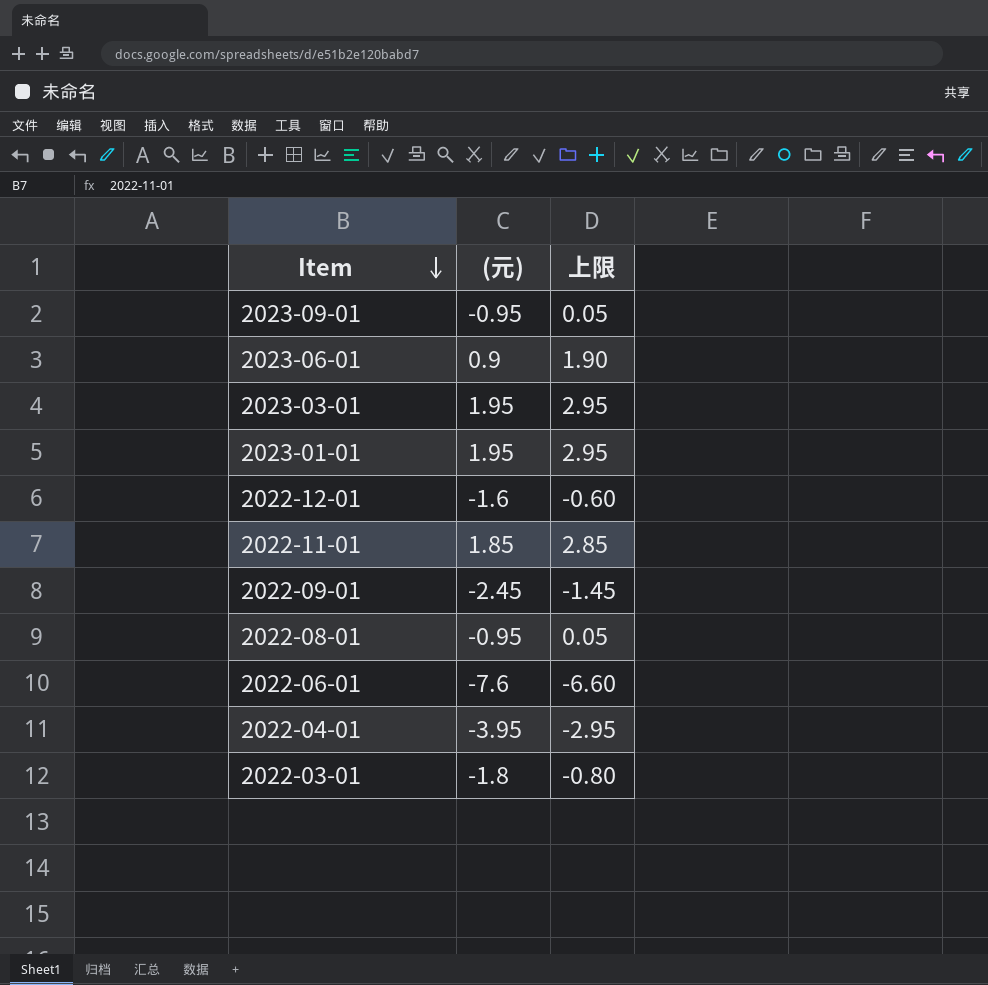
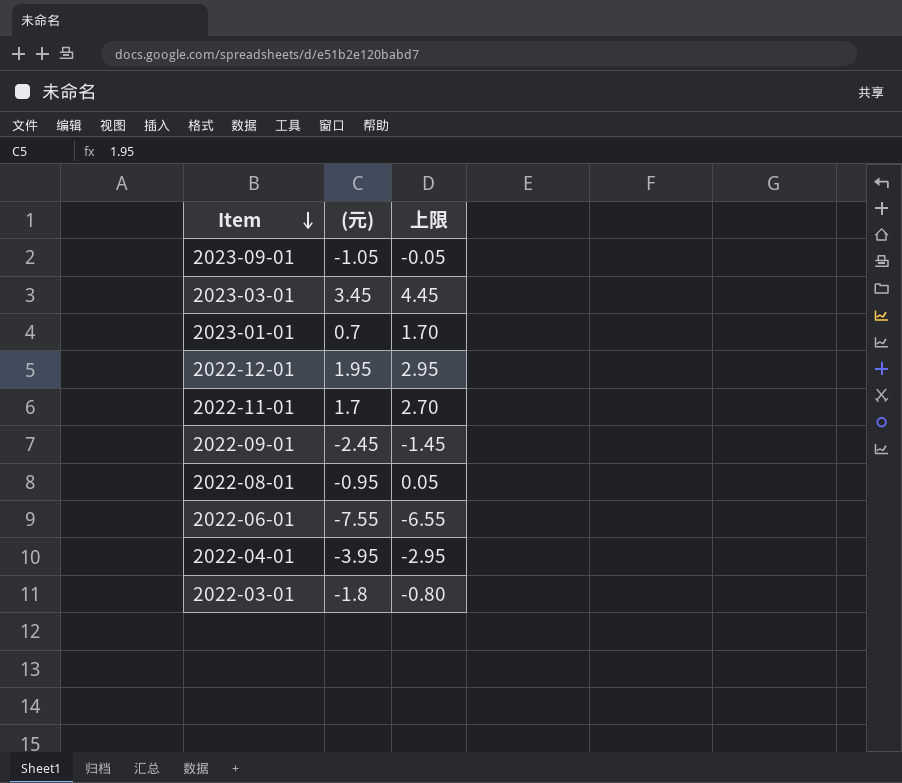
row 2023-06-01: 0.9 | 1.90 -> none
2023-09-01 | (元): -0.95 -> -1.05
2023-09-01 | 上限: 0.05 -> -0.05
2023-03-01 | (元): 1.95 -> 3.45
2023-03-01 | 上限: 2.95 -> 4.45
2023-01-01 | (元): 1.95 -> 0.7
2023-01-01 | 上限: 2.95 -> 1.70
2022-12-01 | (元): -1.6 -> 1.95
2022-12-01 | 上限: -0.60 -> 2.95
2022-11-01 | (元): 1.85 -> 1.7
2022-11-01 | 上限: 2.85 -> 2.70
2022-06-01 | (元): -7.6 -> -7.55
2022-06-01 | 上限: -6.60 -> -6.55

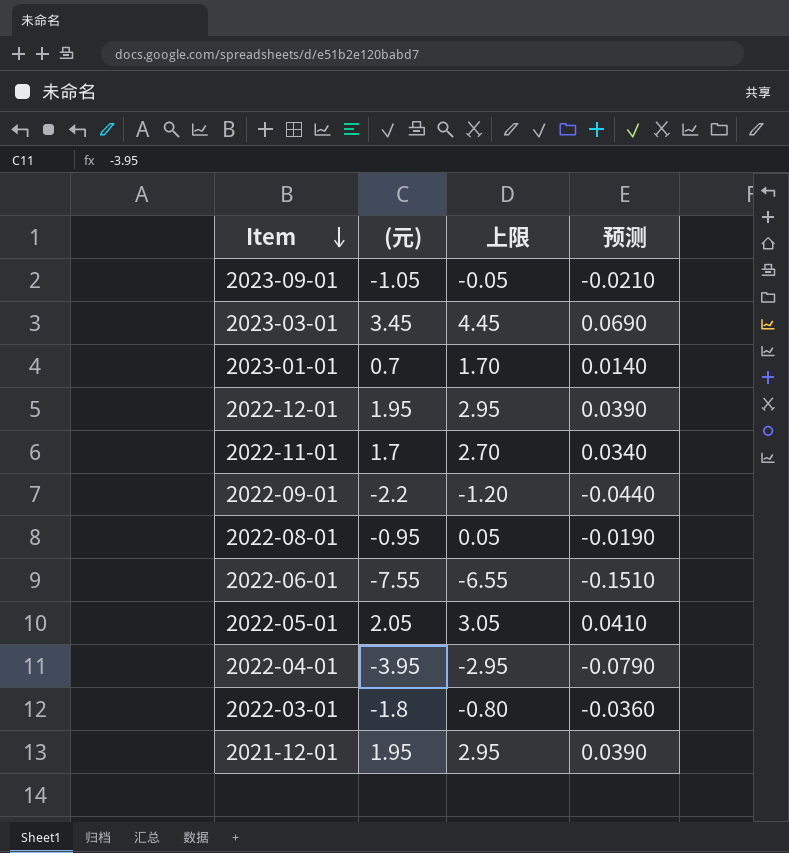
column 预测 | formula: none -> [(元)] * 0.02
2022-09-01 | (元): -2.45 -> -2.2
2022-09-01 | 上限: -1.45 -> -1.20
row 2022-05-01: none -> 2.05 | 3.05 | 0.0410
row 2021-12-01: none -> 1.95 | 2.95 | 0.0390

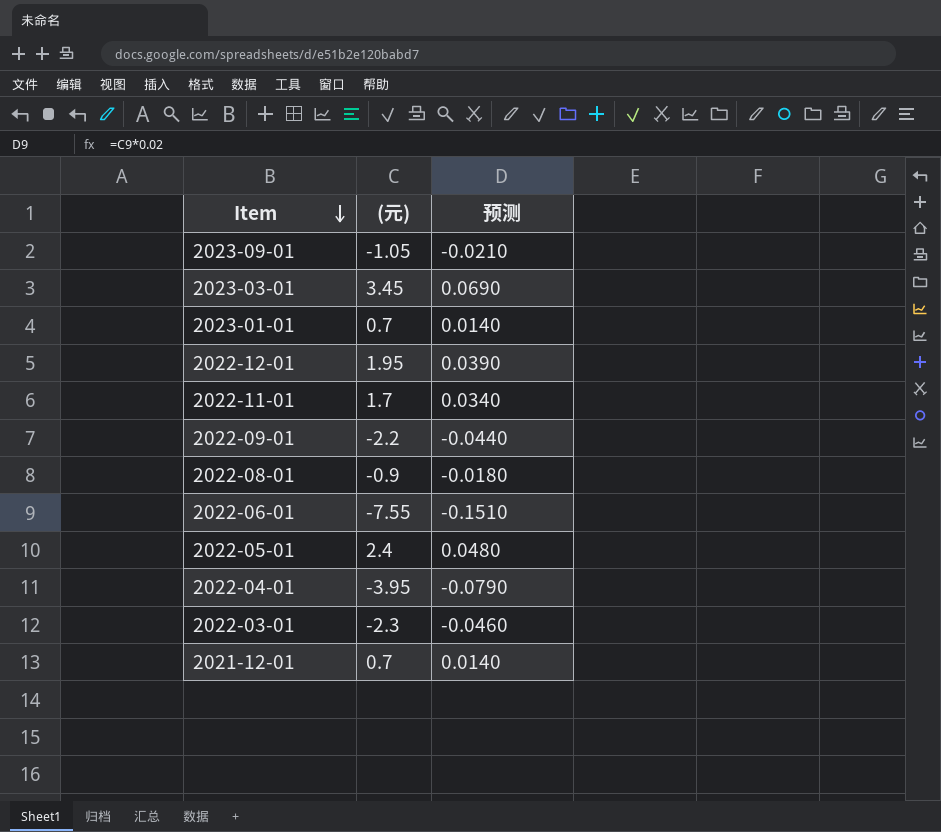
column 上限 | formula: [(元)] + 1 -> none
2022-08-01 | (元): -0.95 -> -0.9
2022-08-01 | 预测: -0.0190 -> -0.0180
2022-05-01 | (元): 2.05 -> 2.4
2022-05-01 | 预测: 0.0410 -> 0.0480
2022-03-01 | (元): -1.8 -> -2.3
2022-03-01 | 预测: -0.0360 -> -0.0460
2021-12-01 | (元): 1.95 -> 0.7
2021-12-01 | 预测: 0.0390 -> 0.0140

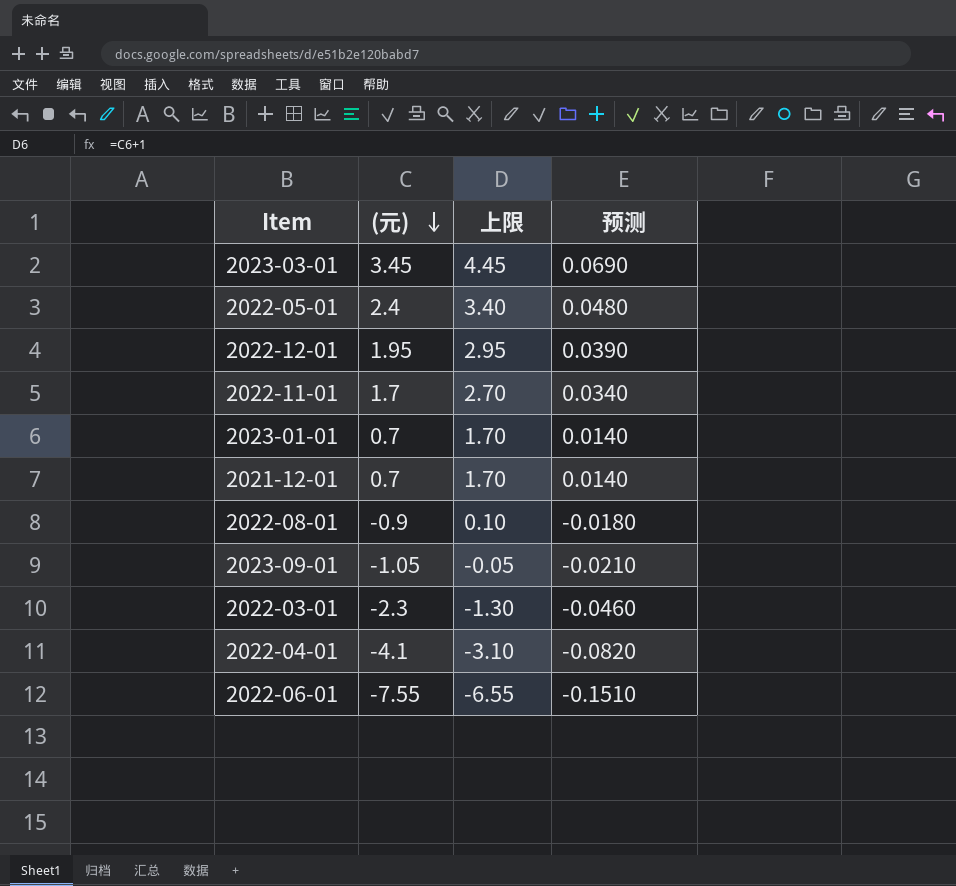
row order: Item descending -> (元) descending
column 上限 | formula: none -> [(元)] + 1
row 2022-09-01: -2.2 | -0.0440 -> none
2022-04-01 | (元): -3.95 -> -4.1
2022-04-01 | 预测: -0.0790 -> -0.0820

